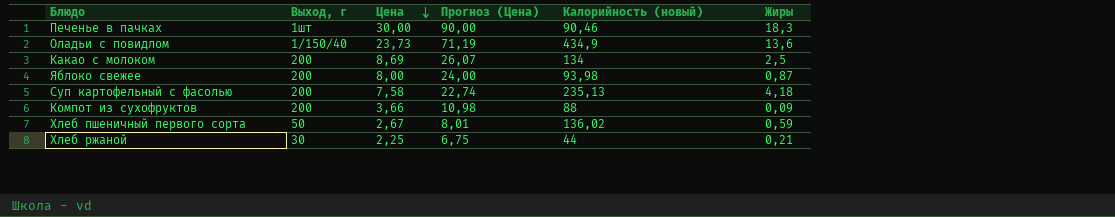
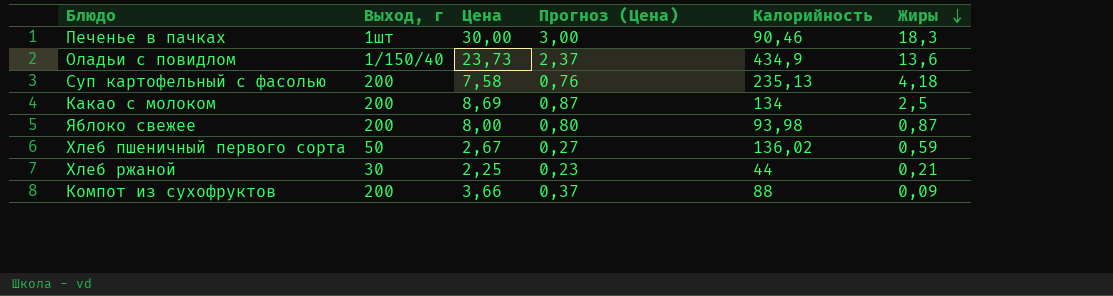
row order: Цена descending -> Жиры descending
column Прогноз (Цена) | formula: [Цена] * 3 -> [Цена] * 0,1
column name: Калорийность (новый) -> Калорийность

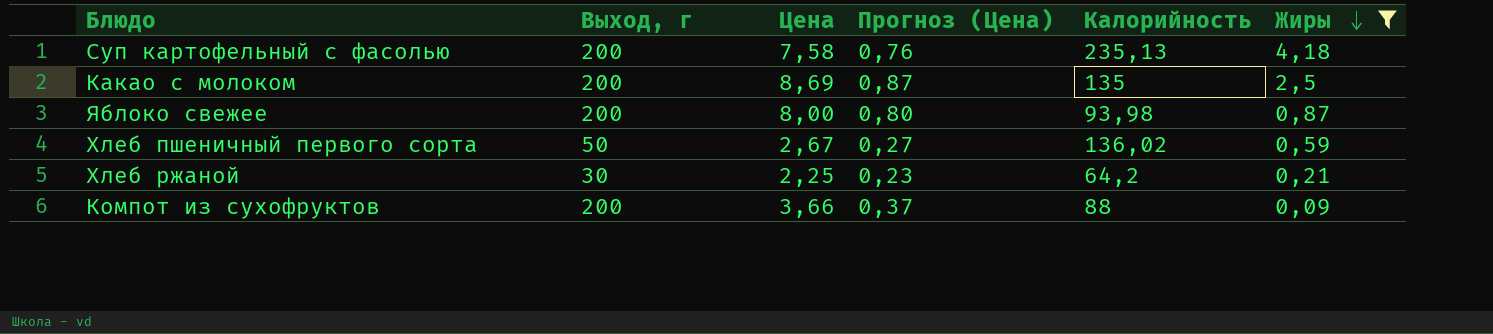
filter: none -> Жиры <= 4,18
Какао с молоком | Калорийность: 134 -> 135
Хлеб ржаной | Калорийность: 44 -> 64,2

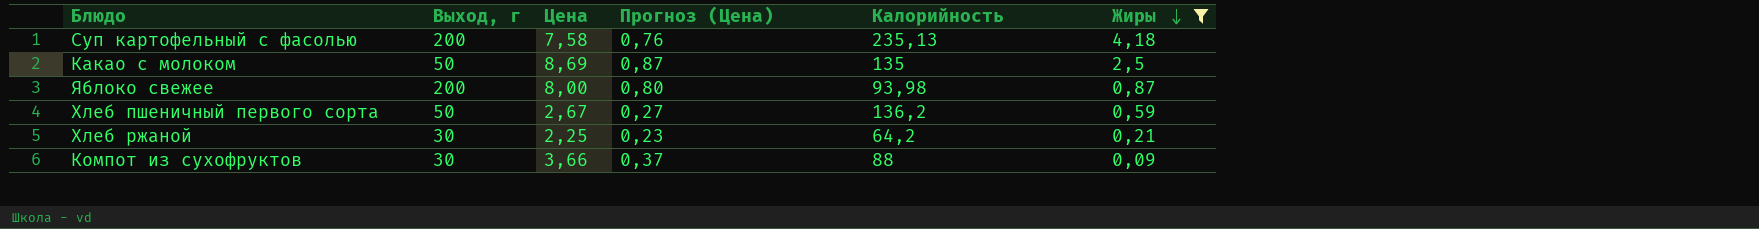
Какао с молоком | Выход, г: 200 -> 50
Хлеб пшеничный первого сорта | Калорийность: 136,02 -> 136,2
Компот из сухофруктов | Выход, г: 200 -> 30

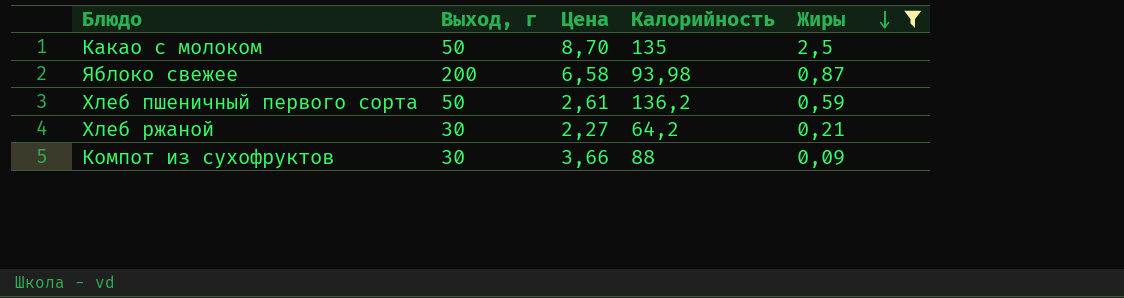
column Прогноз (Цена) | formula: [Цена] * 0,1 -> none
row Суп картофельный с фасолью: 200 | 7,58 | 0,76 | 235,13 | 4,18 -> none
Какао с молоком | Цена: 8,69 -> 8,70
Яблоко свежее | Цена: 8,00 -> 6,58
Хлеб пшеничный первого сорта | Цена: 2,67 -> 2,61
Хлеб ржаной | Цена: 2,25 -> 2,27

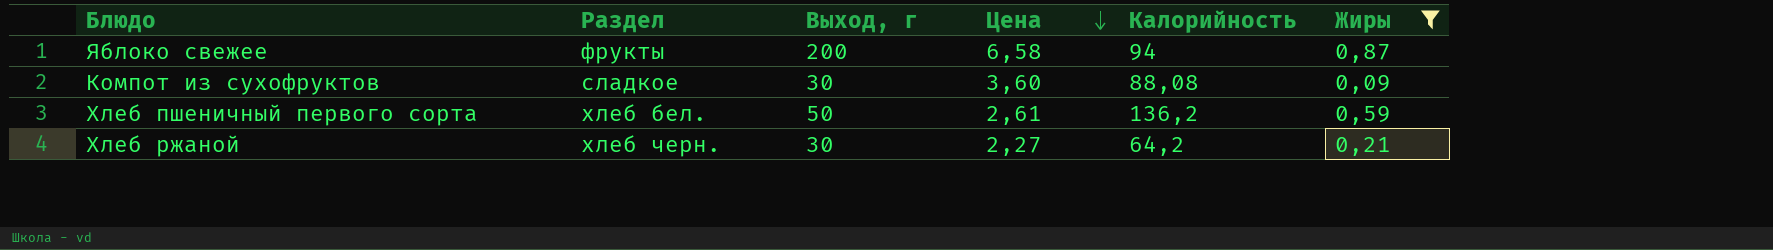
row order: Жиры descending -> Цена descending
column Раздел | position: none -> 2
row Какао с молоком: 50 | 8,70 | 135 | 2,5 -> none
Яблоко свежее | Калорийность: 93,98 -> 94
Компот из сухофруктов | Цена: 3,66 -> 3,60
Компот из сухофруктов | Калорийность: 88 -> 88,08

